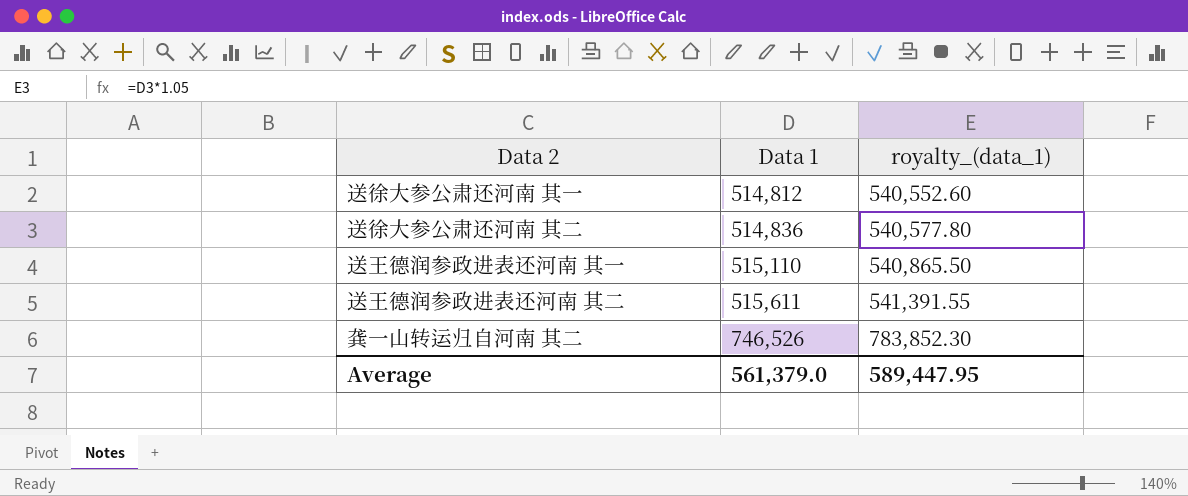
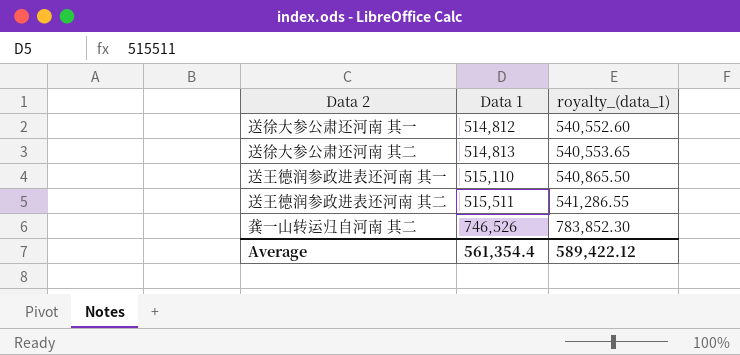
送徐大参公肃还河南 其二 | Data 1: 514,836 -> 514,813
送徐大参公肃还河南 其二 | royalty_(data_1): 540,577.80 -> 540,553.65
送王德润参政进表还河南 其二 | Data 1: 515,611 -> 515,511
送王德润参政进表还河南 其二 | royalty_(data_1): 541,391.55 -> 541,286.55
Average | Data 1: 561,379.0 -> 561,354.4
Average | royalty_(data_1): 589,447.95 -> 589,422.12

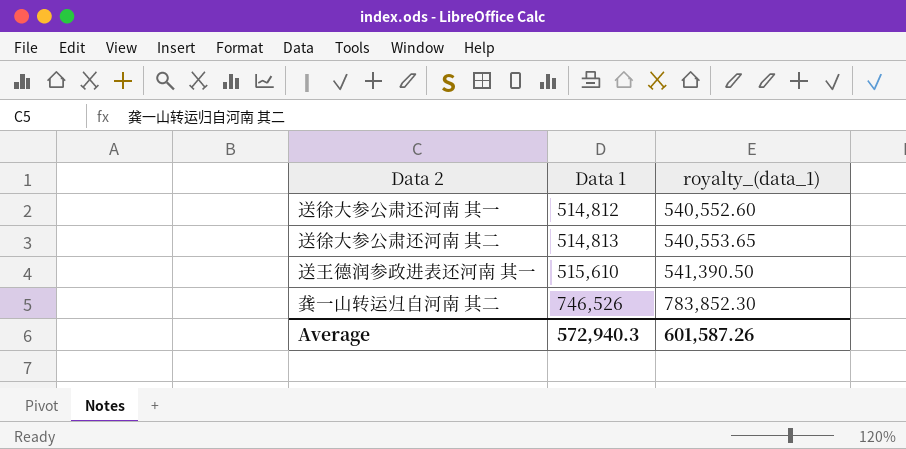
row 送王德润参政进表还河南 其二: 515,511 | 541,286.55 -> none
送王德润参政进表还河南 其一 | Data 1: 515,110 -> 515,610
送王德润参政进表还河南 其一 | royalty_(data_1): 540,865.50 -> 541,390.50
Average | Data 1: 561,354.4 -> 572,940.3
Average | royalty_(data_1): 589,422.12 -> 601,587.26

